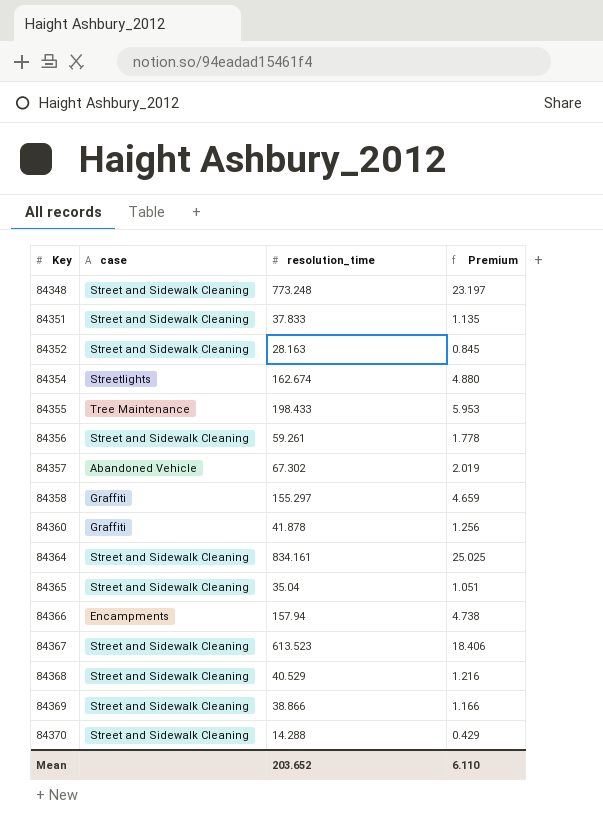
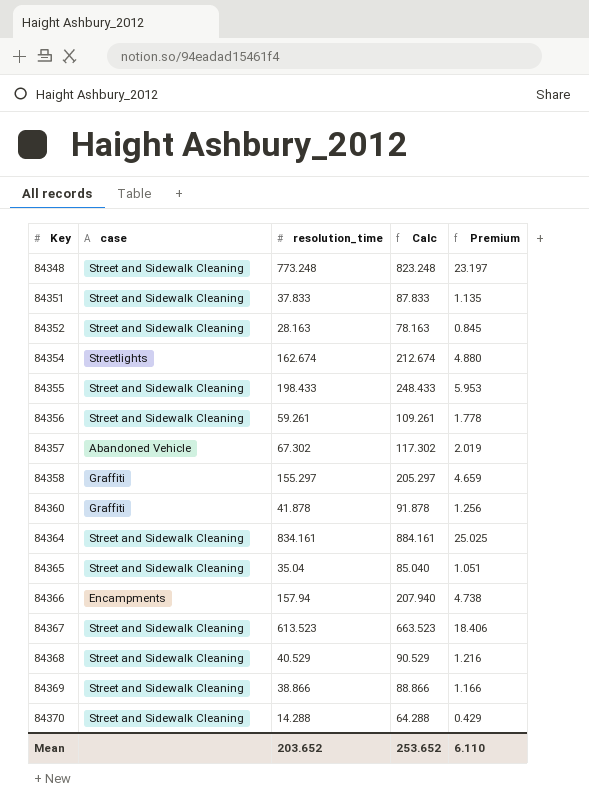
column Calc | formula: none -> [resolution_time] + 50
84355 | case: Tree Maintenance -> Street and Sidewalk Cleaning

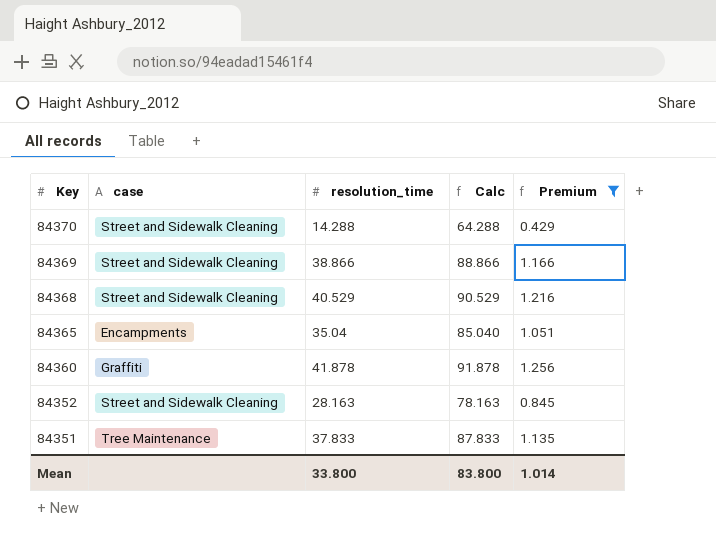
filter: none -> Premium <= 1.256
row order: Key ascending -> Key descending
84365 | case: Street and Sidewalk Cleaning -> Encampments
84351 | case: Street and Sidewalk Cleaning -> Tree Maintenance
Mean | resolution_time: 203.652 -> 33.800
Mean | Calc: 253.652 -> 83.800
Mean | Premium: 6.110 -> 1.014

